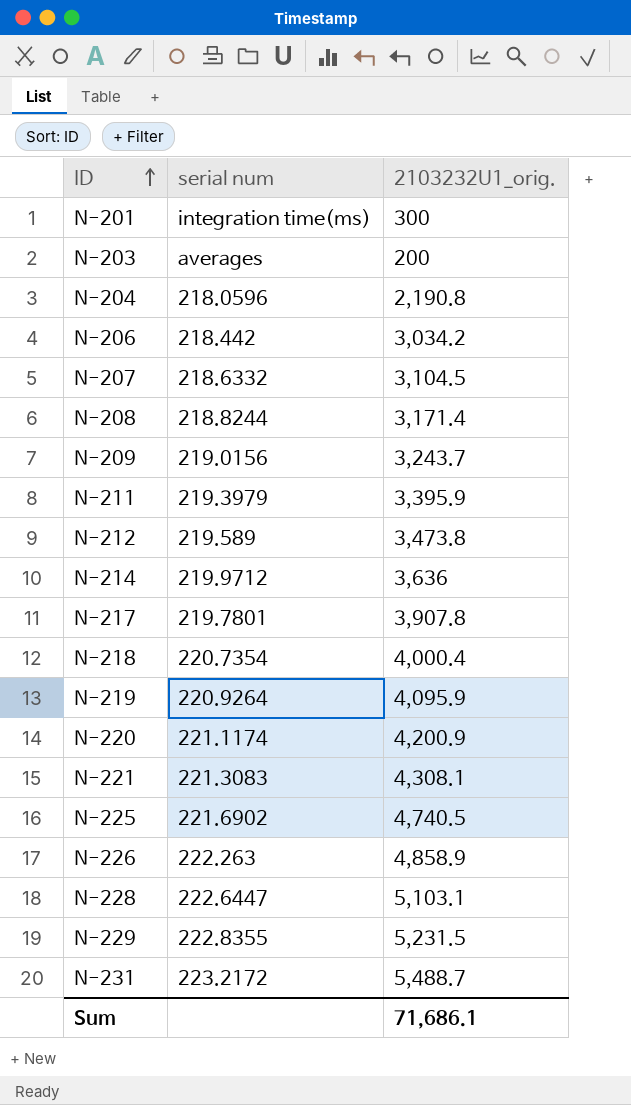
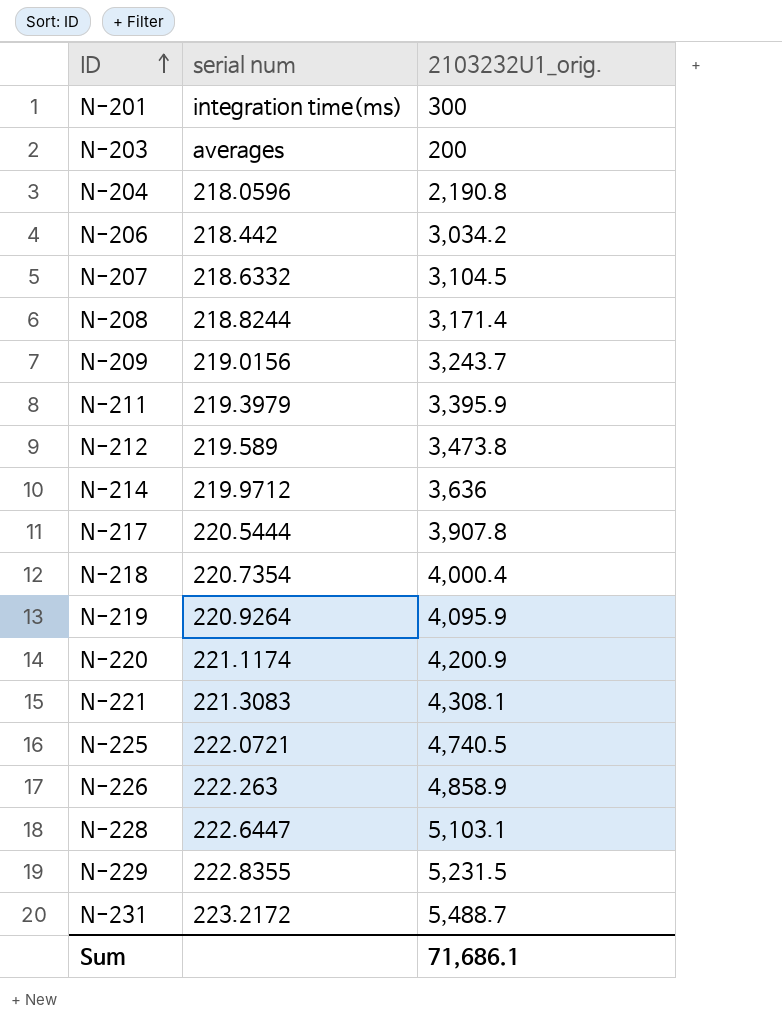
N-217 | serial num: 219.7801 -> 220.5444
N-225 | serial num: 221.6902 -> 222.0721

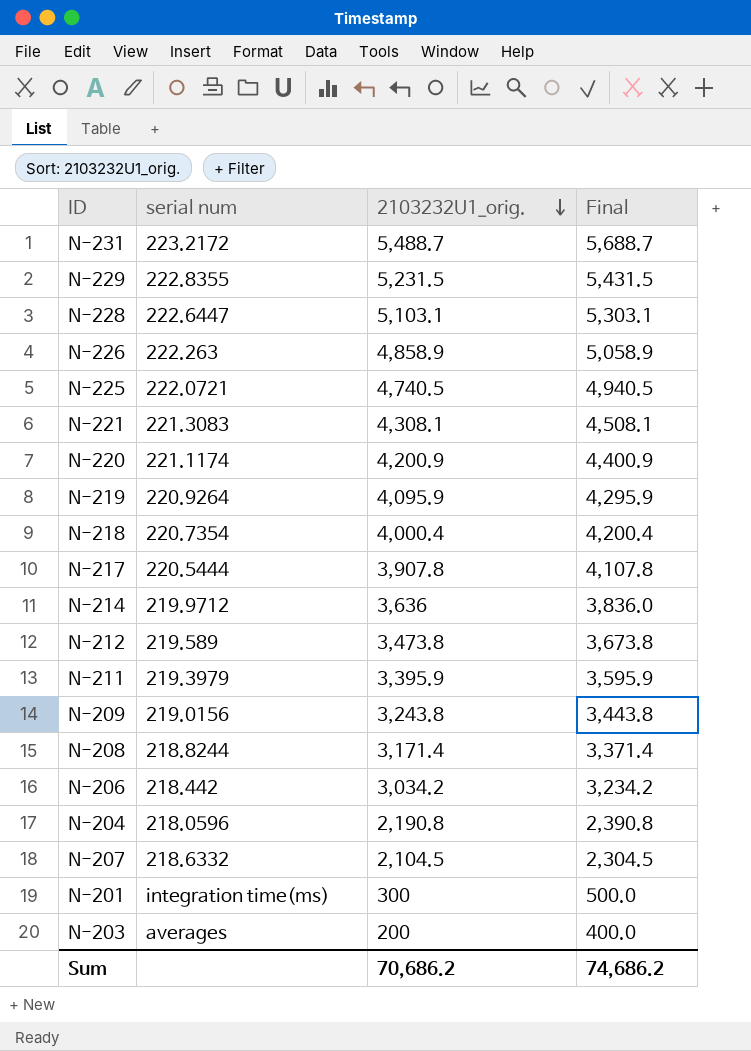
row order: ID ascending -> 2103232U1_orig. descending
column Final | formula: none -> [2103232U1_orig.] + 200
N-209 | 2103232U1_orig.: 3,243.7 -> 3,243.8
N-207 | 2103232U1_orig.: 3,104.5 -> 2,104.5
Sum | 2103232U1_orig.: 71,686.1 -> 70,686.2

